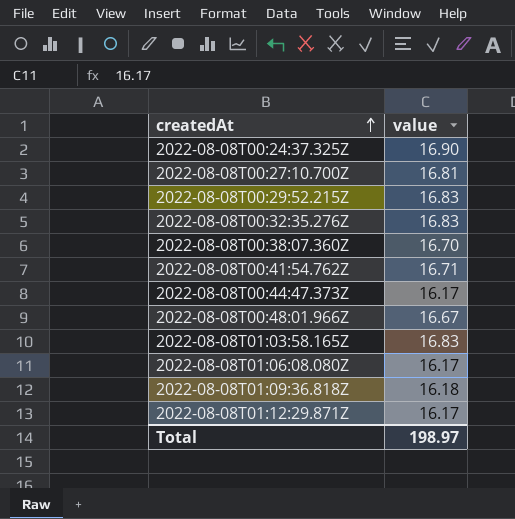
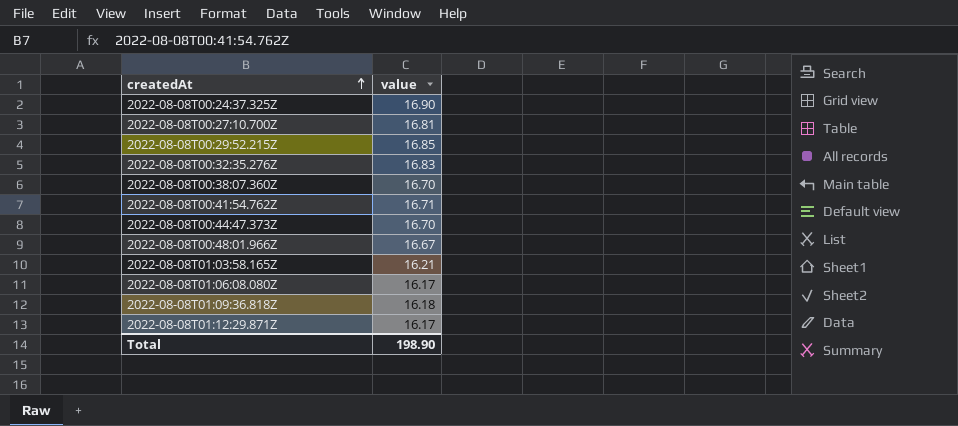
2022-08-08T00:29:52.215Z | value: 16.83 -> 16.85
2022-08-08T00:44:47.373Z | value: 16.17 -> 16.70
2022-08-08T01:03:58.165Z | value: 16.83 -> 16.21
Total | value: 198.97 -> 198.90

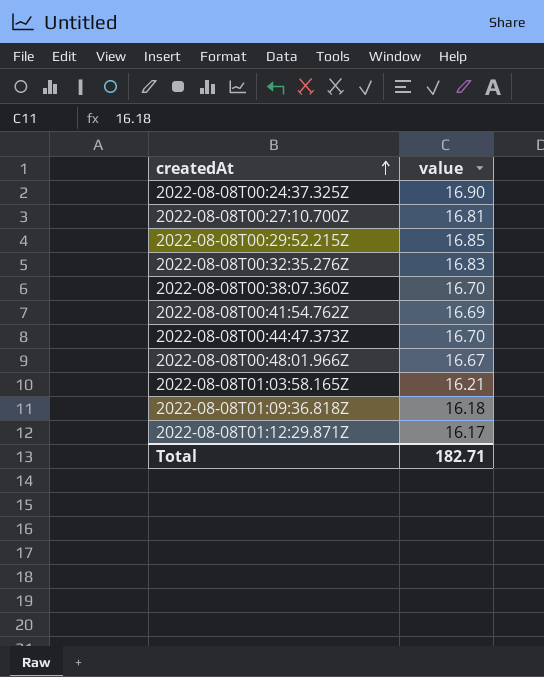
row 2022-08-08T01:06:08.080Z: 16.17 -> none
2022-08-08T00:41:54.762Z | value: 16.71 -> 16.69
Total | value: 198.90 -> 182.71

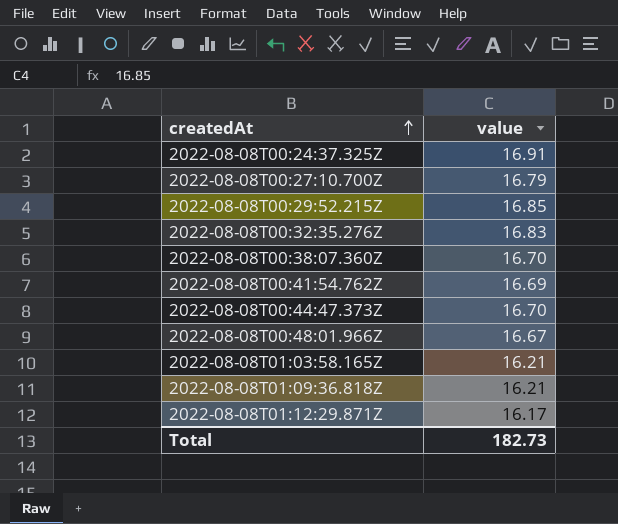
2022-08-08T00:24:37.325Z | value: 16.90 -> 16.91
2022-08-08T00:27:10.700Z | value: 16.81 -> 16.79
2022-08-08T01:09:36.818Z | value: 16.18 -> 16.21
Total | value: 182.71 -> 182.73

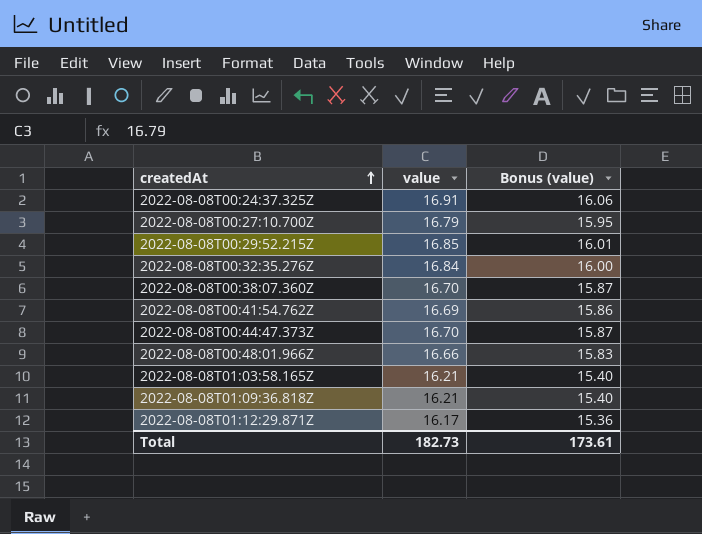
column Bonus (value) | formula: none -> [value] * 0.95
2022-08-08T00:32:35.276Z | value: 16.83 -> 16.84
2022-08-08T00:48:01.966Z | value: 16.67 -> 16.66

